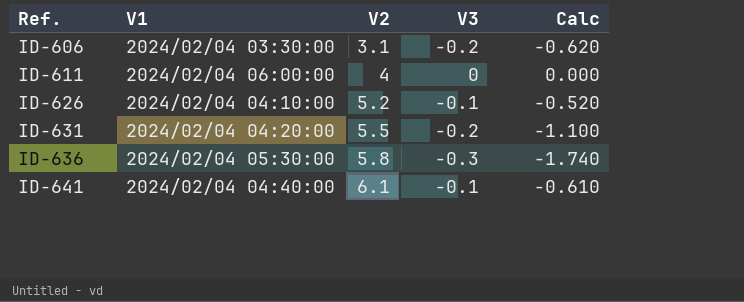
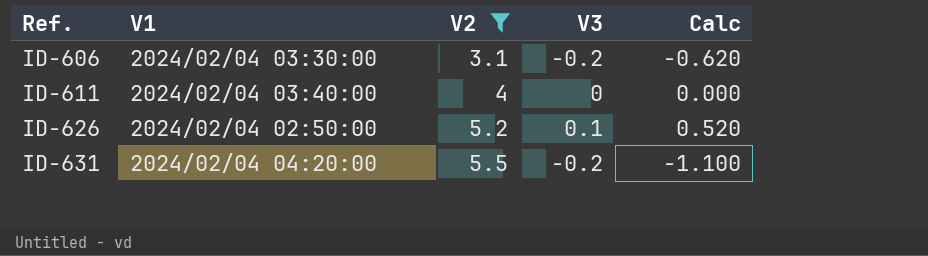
filter: none -> V2 <= 5.5
ID-611 | V1: 2024/02/04 06:00:00 -> 2024/02/04 03:40:00
ID-626 | V1: 2024/02/04 04:10:00 -> 2024/02/04 02:50:00
ID-626 | V3: -0.1 -> 0.1
ID-626 | Calc: -0.520 -> 0.520

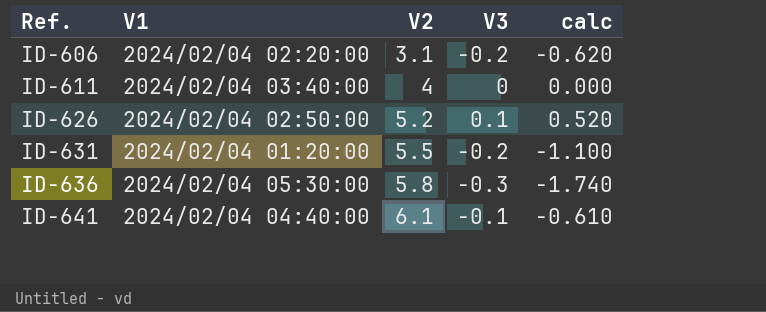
filter: V2 <= 5.5 -> none
column name: Calc -> calc
ID-606 | V1: 2024/02/04 03:30:00 -> 2024/02/04 02:20:00
ID-631 | V1: 2024/02/04 04:20:00 -> 2024/02/04 01:20:00

